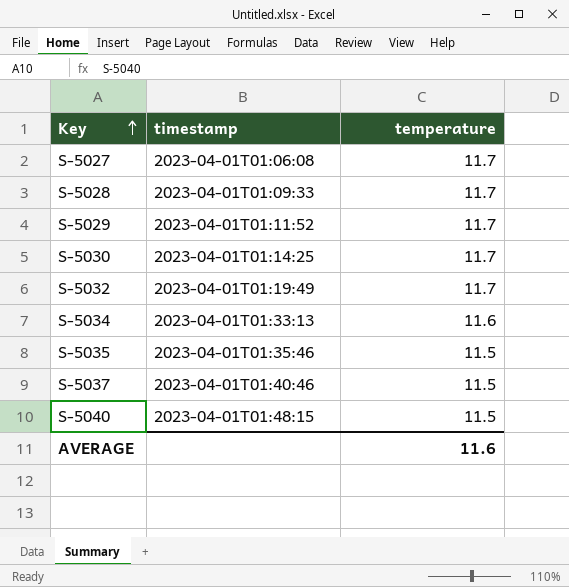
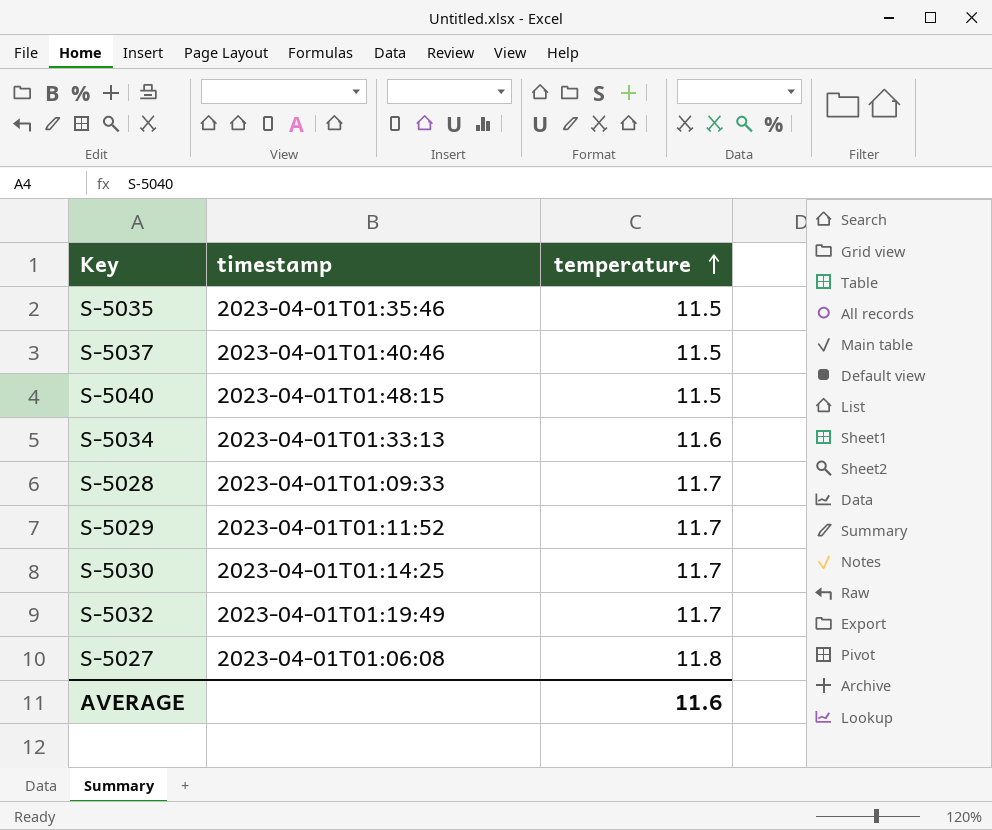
row order: Key ascending -> temperature ascending
S-5027 | temperature: 11.7 -> 11.8

